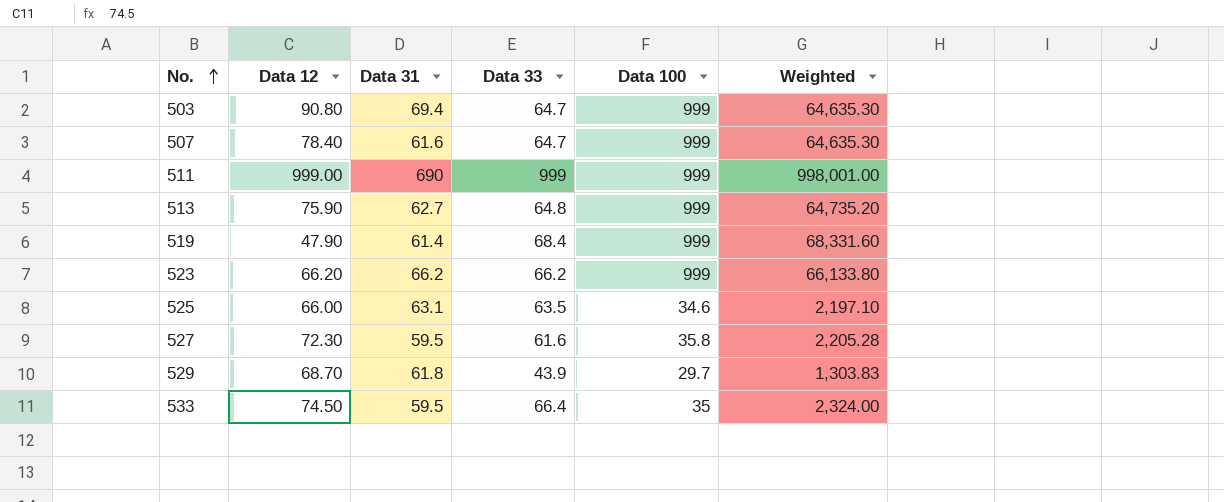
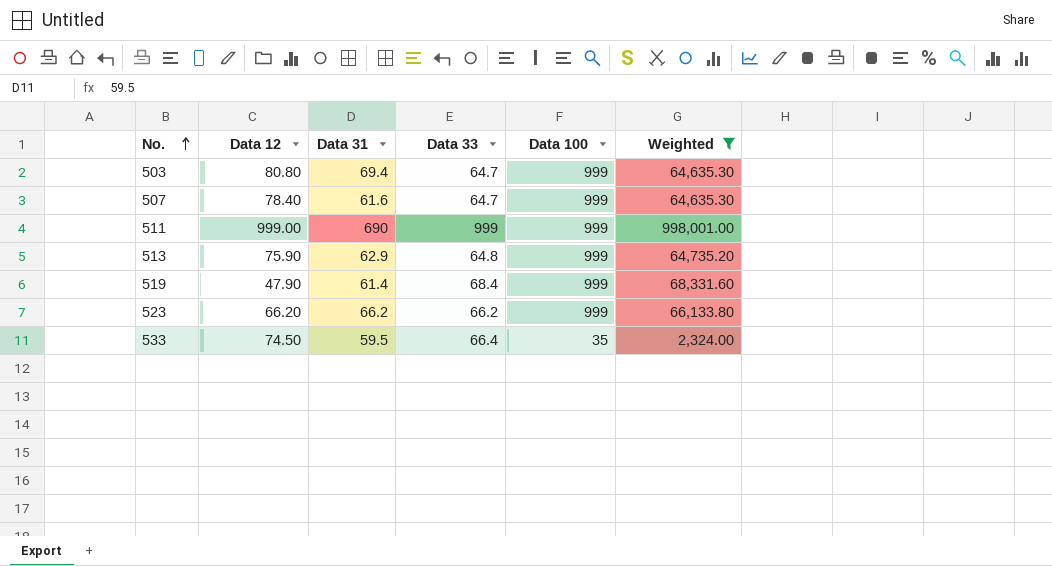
filter: none -> Weighted >= 2,324.00
503 | Data 12: 90.80 -> 80.80
513 | Data 31: 62.7 -> 62.9

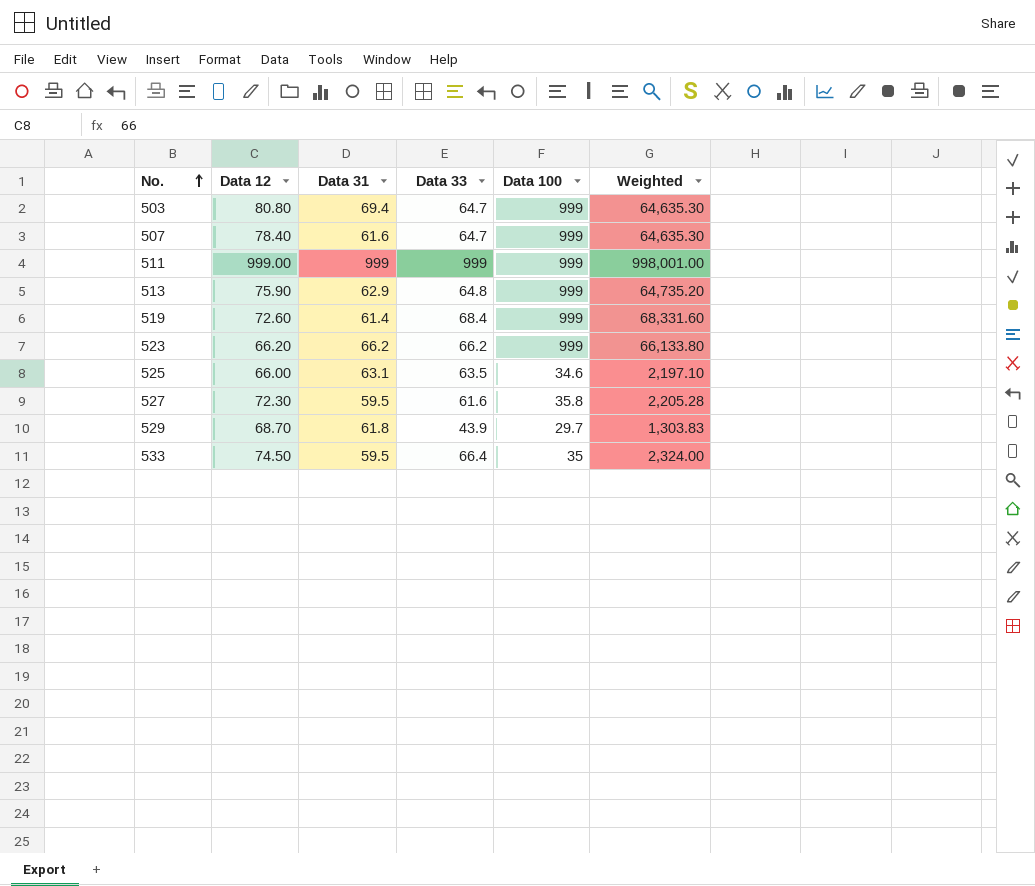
filter: Weighted >= 2,324.00 -> none
511 | Data 31: 690 -> 999
519 | Data 12: 47.90 -> 72.60

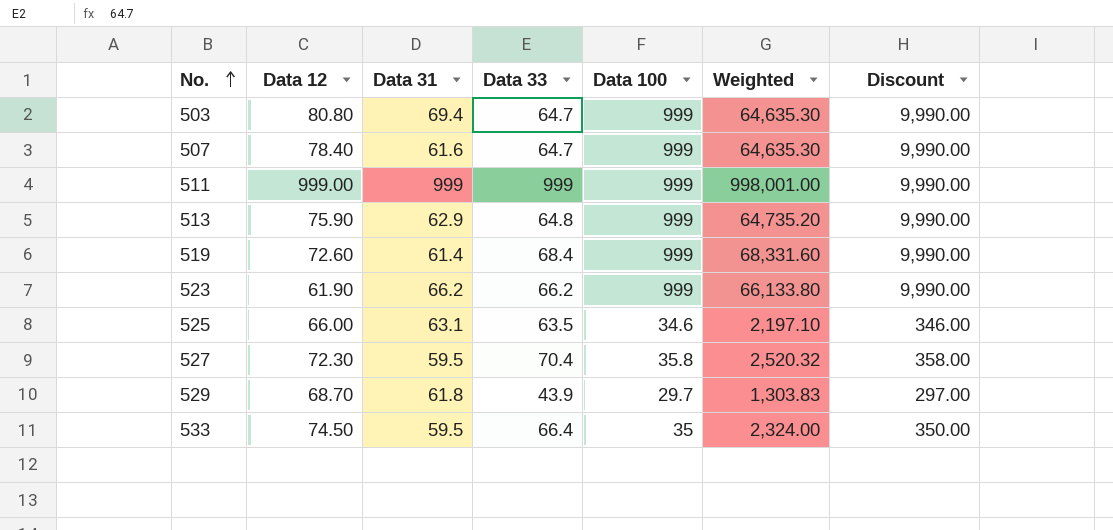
column Discount | formula: none -> [Data 100] * 10
523 | Data 12: 66.20 -> 61.90
527 | Data 33: 61.6 -> 70.4
527 | Weighted: 2,205.28 -> 2,520.32

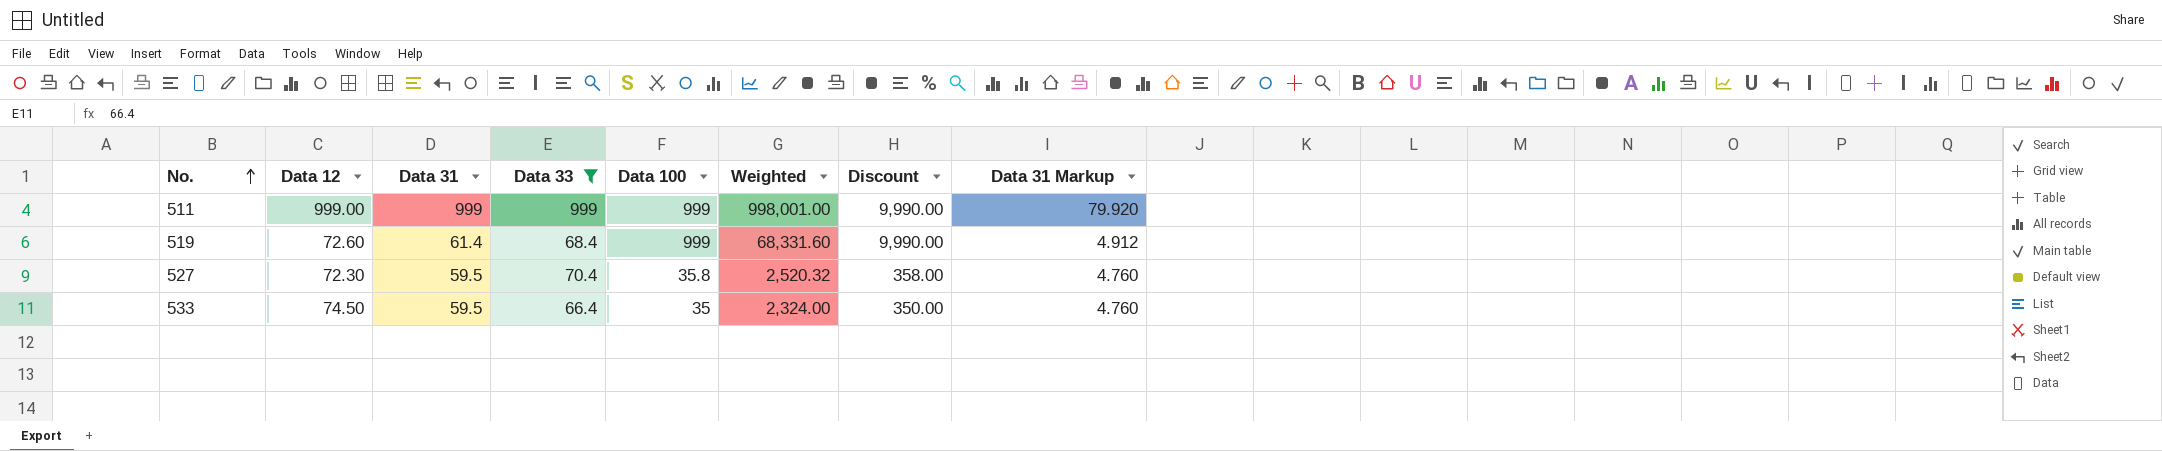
filter: none -> Data 33 >= 66.4
column Data 31 Markup | formula: none -> [Data 31] * 0.08

